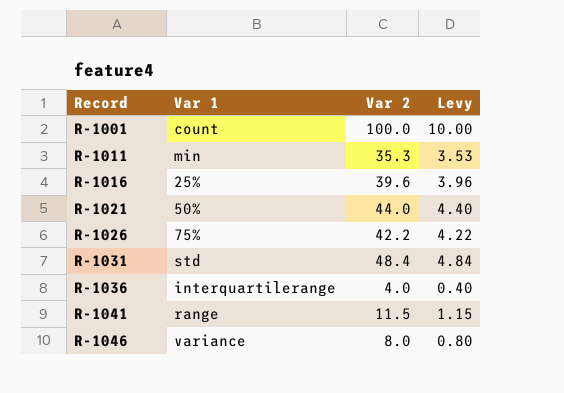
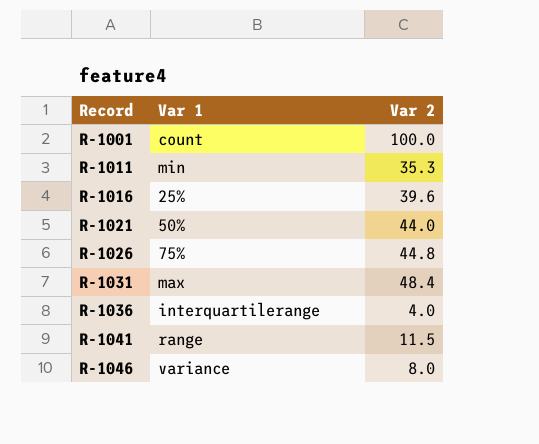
column Levy | formula: [Var 2] * 0.1 -> none
R-1026 | Var 2: 42.2 -> 44.8
R-1031 | Var 1: std -> max

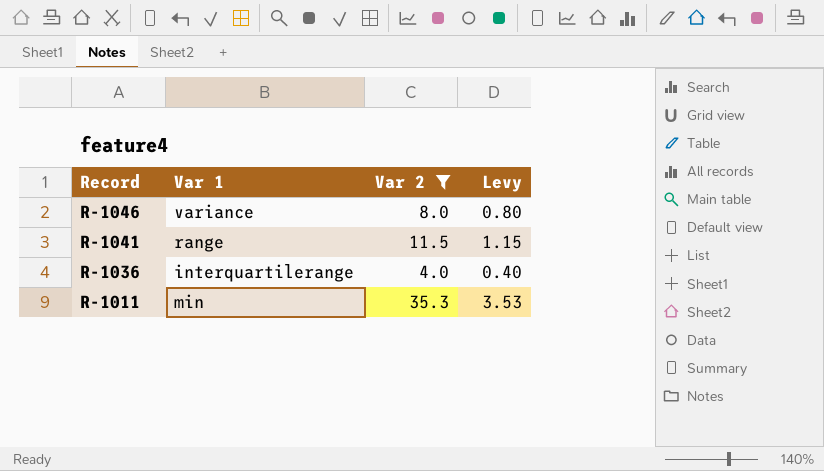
filter: none -> Var 2 <= 35.3
row order: Record ascending -> Record descending
column Levy | formula: none -> [Var 2] * 0.1

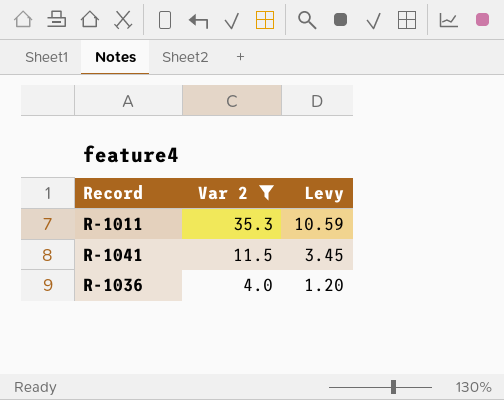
row order: Record descending -> Var 2 descending
column Var 1 | position: 2 -> none
column Levy | formula: [Var 2] * 0.1 -> [Var 2] * 0.3
row R-1046: variance | 8.0 | 0.80 -> none

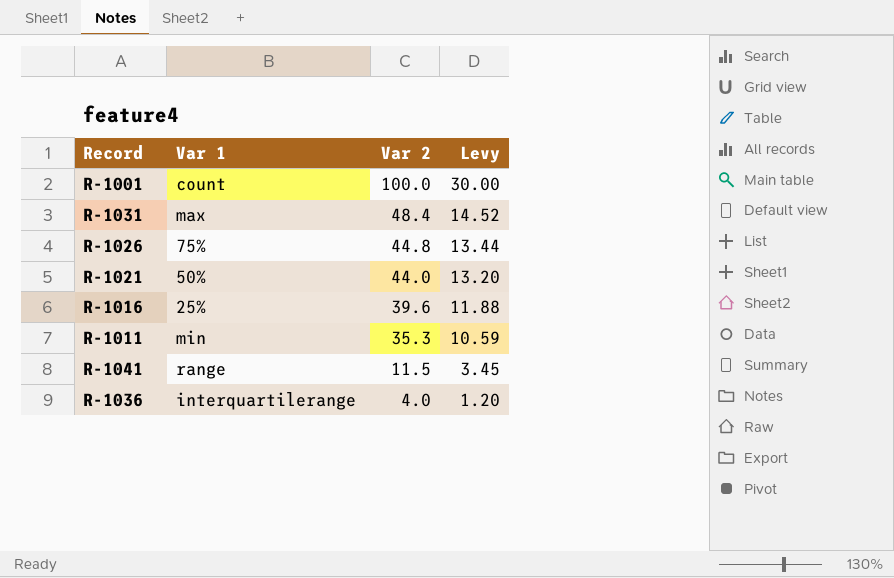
filter: Var 2 <= 35.3 -> none
column Var 1 | position: none -> 2

